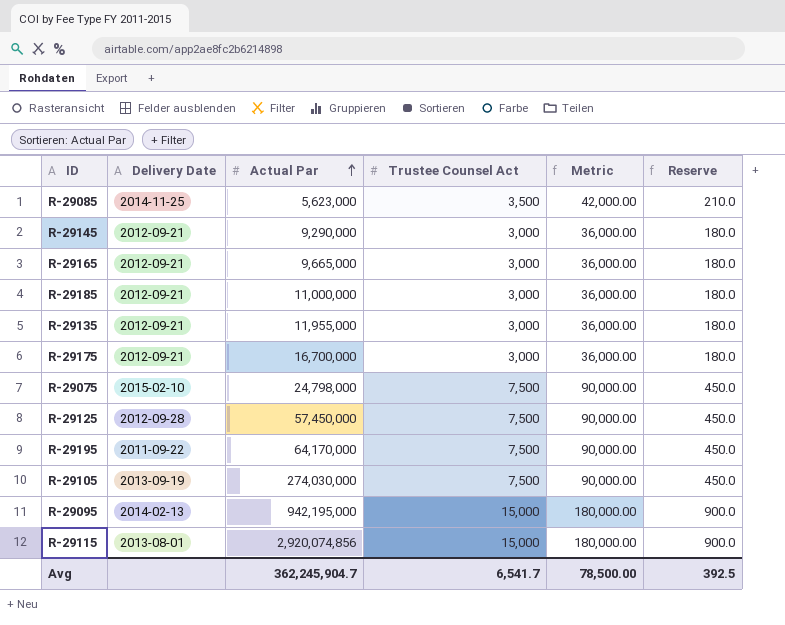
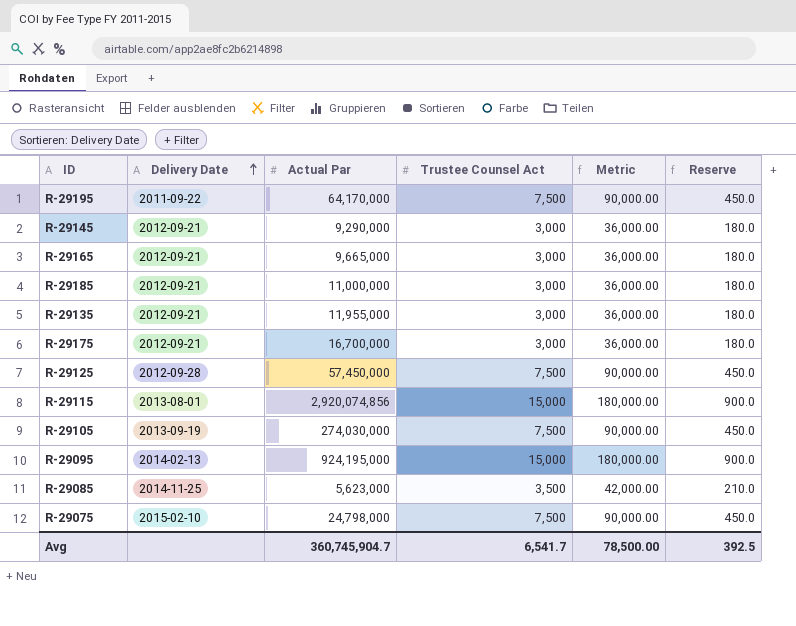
row order: Actual Par ascending -> Delivery Date ascending
R-29095 | Actual Par: 942,195,000 -> 924,195,000
Avg | Actual Par: 362,245,904.7 -> 360,745,904.7

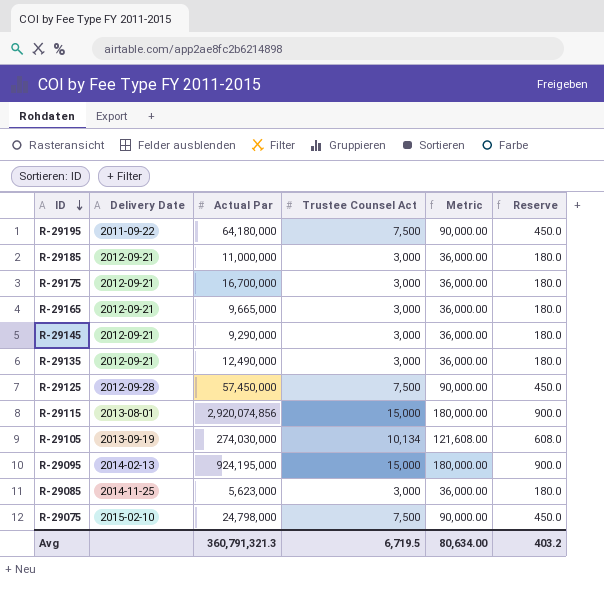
row order: Delivery Date ascending -> ID descending
R-29195 | Actual Par: 64,170,000 -> 64,180,000
R-29135 | Actual Par: 11,955,000 -> 12,490,000
R-29105 | Trustee Counsel Act: 7,500 -> 10,134
R-29105 | Metric: 90,000.00 -> 121,608.00
R-29105 | Reserve: 450.0 -> 608.0
R-29085 | Trustee Counsel Act: 3,500 -> 3,000
R-29085 | Metric: 42,000.00 -> 36,000.00
R-29085 | Reserve: 210.0 -> 180.0
Avg | Actual Par: 360,745,904.7 -> 360,791,321.3
Avg | Trustee Counsel Act: 6,541.7 -> 6,719.5
Avg | Metric: 78,500.00 -> 80,634.00
Avg | Reserve: 392.5 -> 403.2

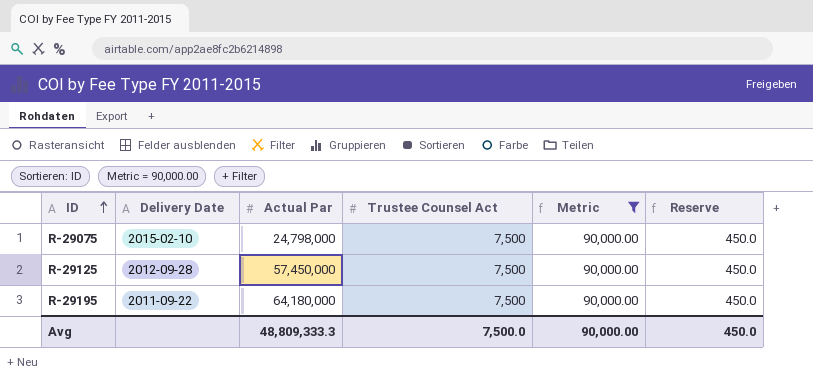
filter: none -> Metric = 90,000.00
row order: ID descending -> ID ascending
Avg | Actual Par: 360,791,321.3 -> 48,809,333.3
Avg | Trustee Counsel Act: 6,719.5 -> 7,500.0
Avg | Metric: 80,634.00 -> 90,000.00
Avg | Reserve: 403.2 -> 450.0

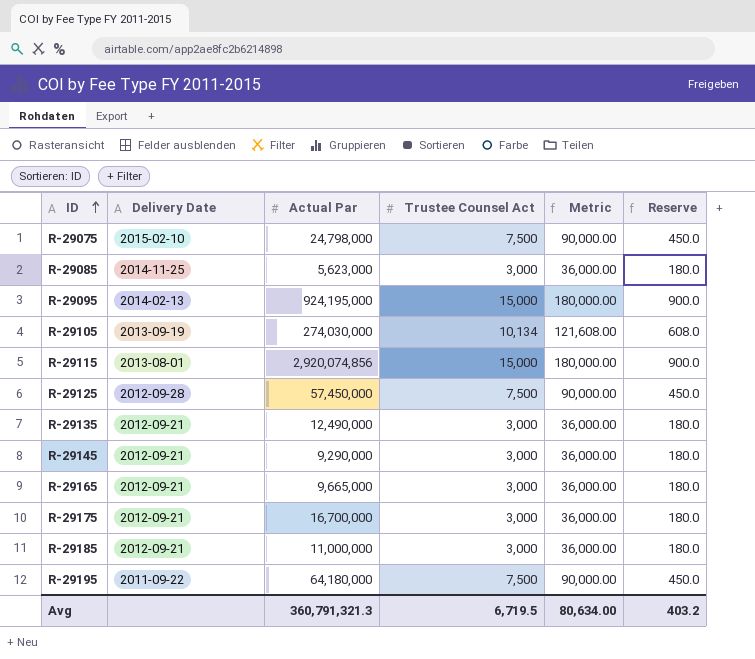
filter: Metric = 90,000.00 -> none
Avg | Actual Par: 48,809,333.3 -> 360,791,321.3
Avg | Trustee Counsel Act: 7,500.0 -> 6,719.5
Avg | Metric: 90,000.00 -> 80,634.00
Avg | Reserve: 450.0 -> 403.2

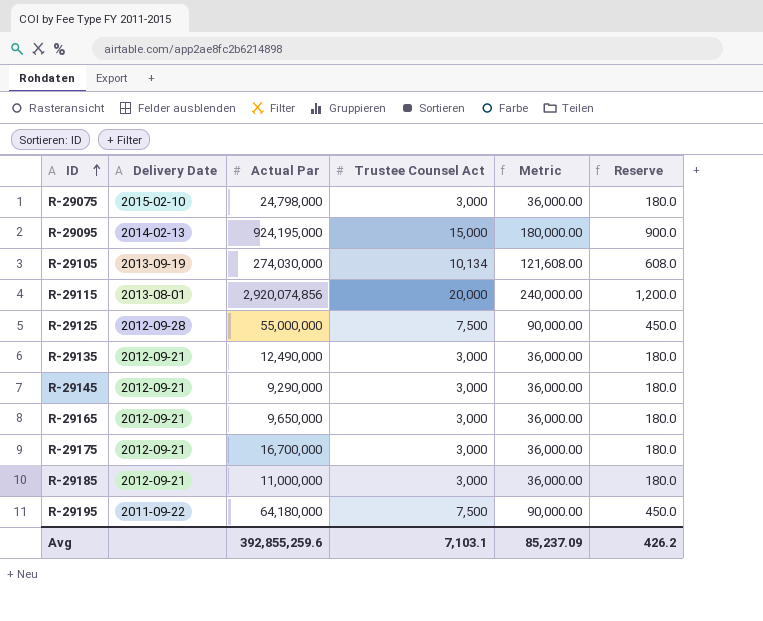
row R-29085: 2014-11-25 | 5,623,000 | 3,000 | 36,000.00 | 180.0 -> none
R-29075 | Trustee Counsel Act: 7,500 -> 3,000
R-29075 | Metric: 90,000.00 -> 36,000.00
R-29075 | Reserve: 450.0 -> 180.0
R-29115 | Trustee Counsel Act: 15,000 -> 20,000
R-29115 | Metric: 180,000.00 -> 240,000.00
R-29115 | Reserve: 900.0 -> 1,200.0
R-29125 | Actual Par: 57,450,000 -> 55,000,000
R-29165 | Actual Par: 9,665,000 -> 9,650,000
Avg | Actual Par: 360,791,321.3 -> 392,855,259.6
Avg | Trustee Counsel Act: 6,719.5 -> 7,103.1
Avg | Metric: 80,634.00 -> 85,237.09
Avg | Reserve: 403.2 -> 426.2

